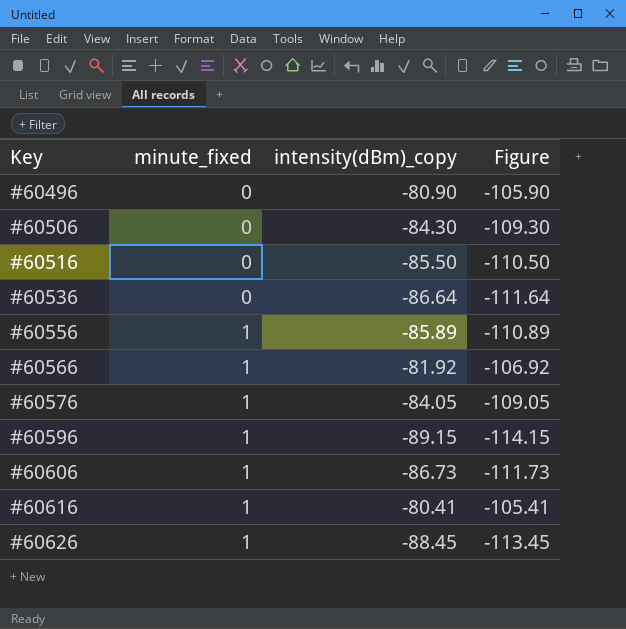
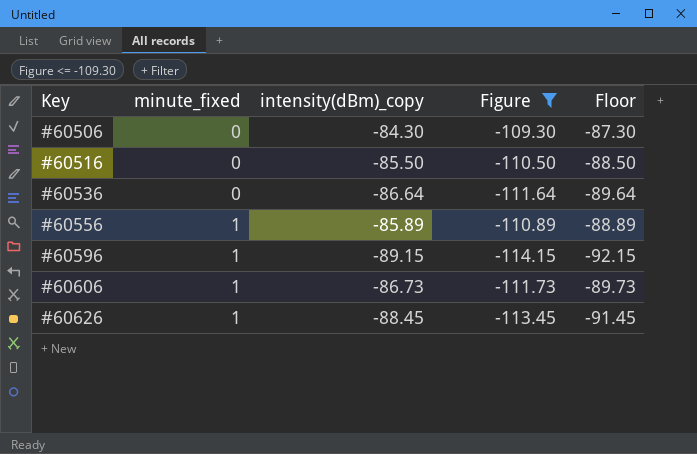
filter: none -> Figure <= -109.30
column Floor | formula: none -> [intensity(dBm)_copy] - 3

